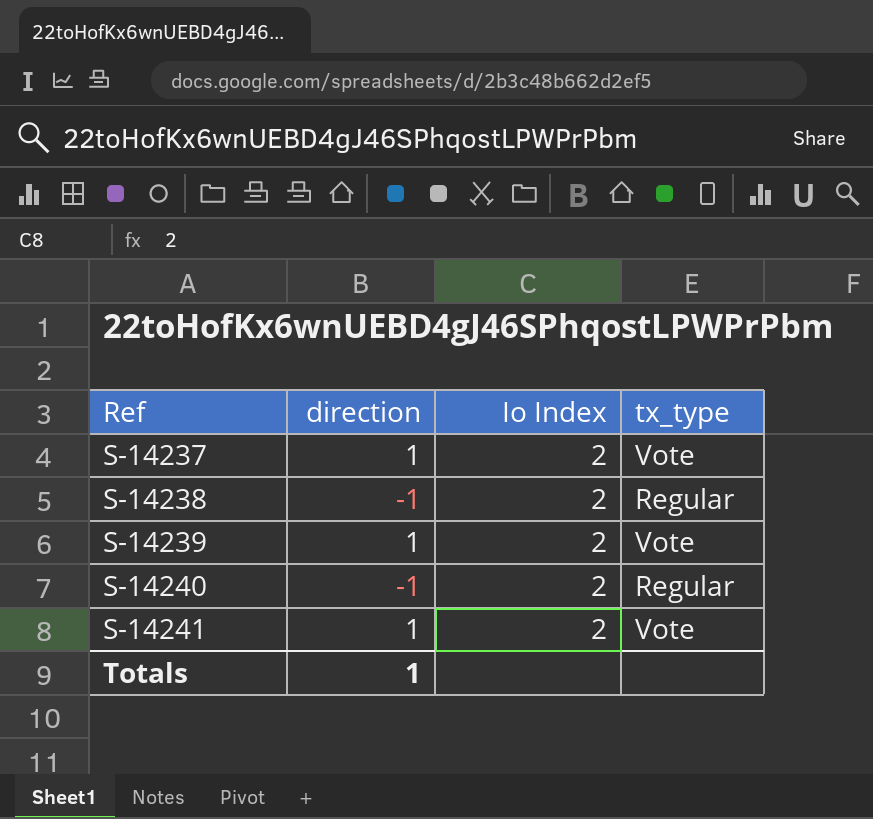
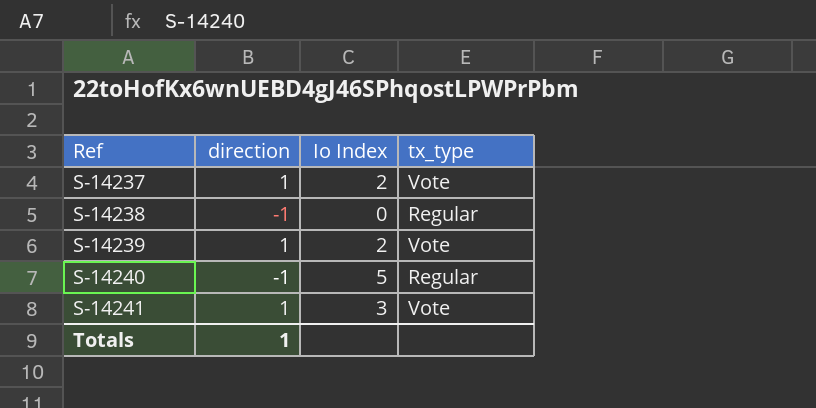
S-14238 | Io Index: 2 -> 0
S-14240 | Io Index: 2 -> 5
S-14241 | Io Index: 2 -> 3

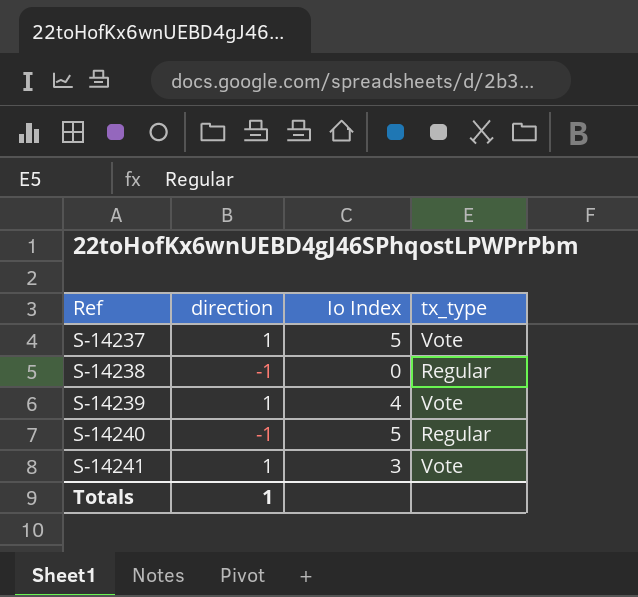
S-14237 | Io Index: 2 -> 5
S-14239 | Io Index: 2 -> 4

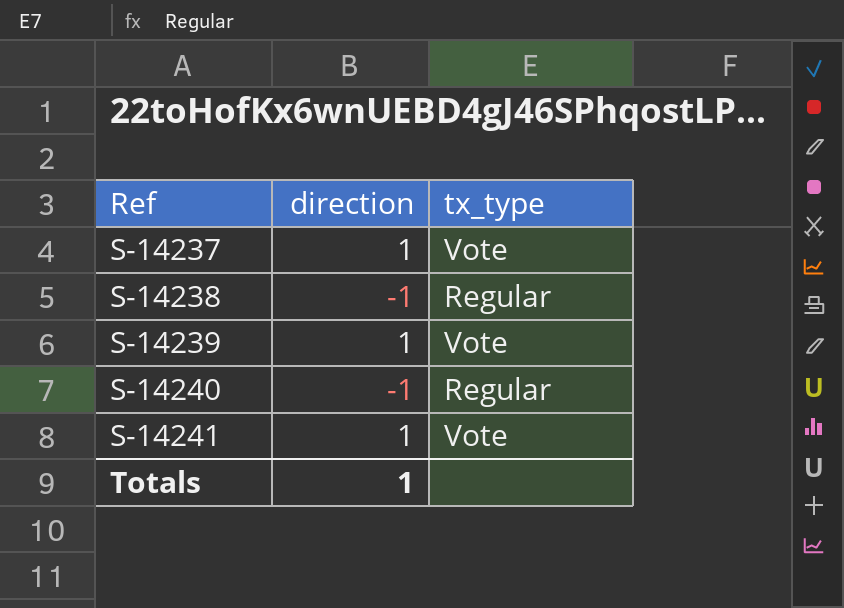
column Io Index | position: 3 -> none

